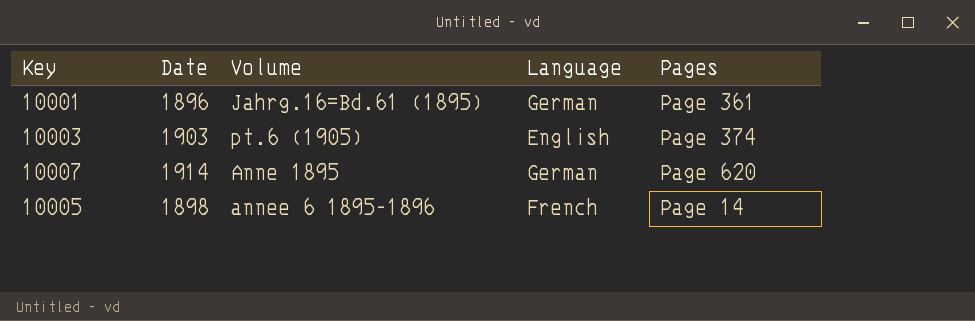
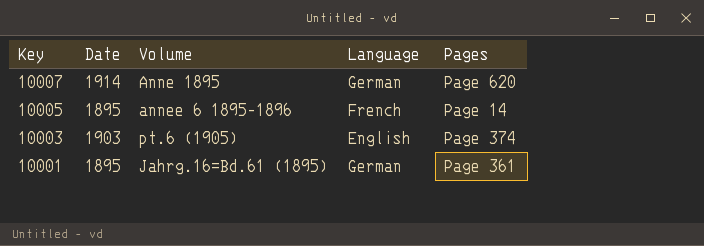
row order: none -> Key descending
10005 | Date: 1898 -> 1895
10001 | Date: 1896 -> 1895

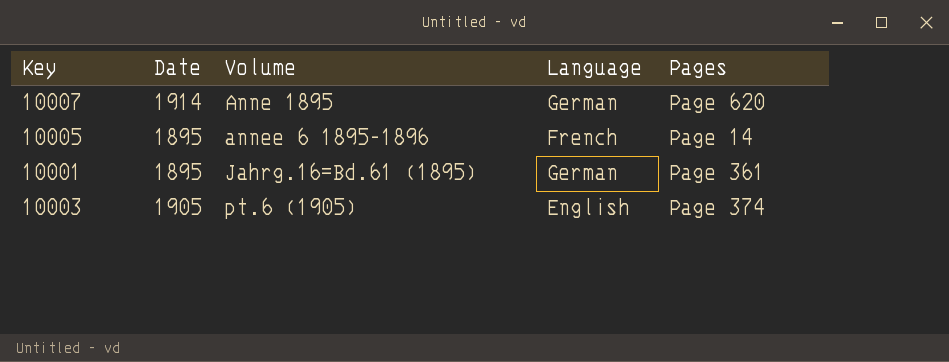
row order: Key descending -> Volume ascending
10003 | Date: 1903 -> 1905

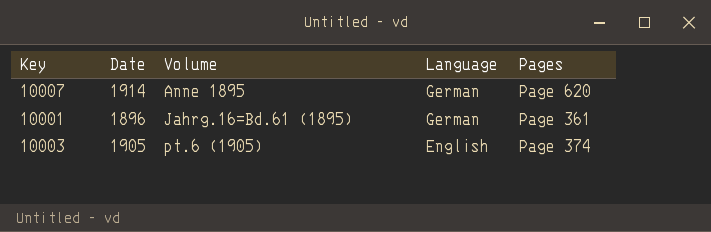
row 10005: 1895 | annee 6 1895-1896 | French | Page 14 -> none
10001 | Date: 1895 -> 1896

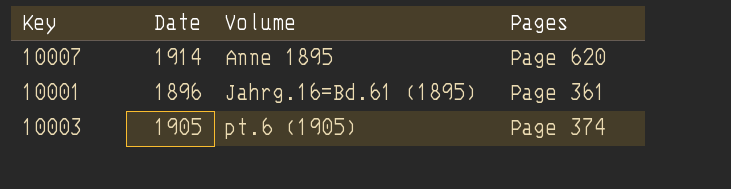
column Language | position: 4 -> none

